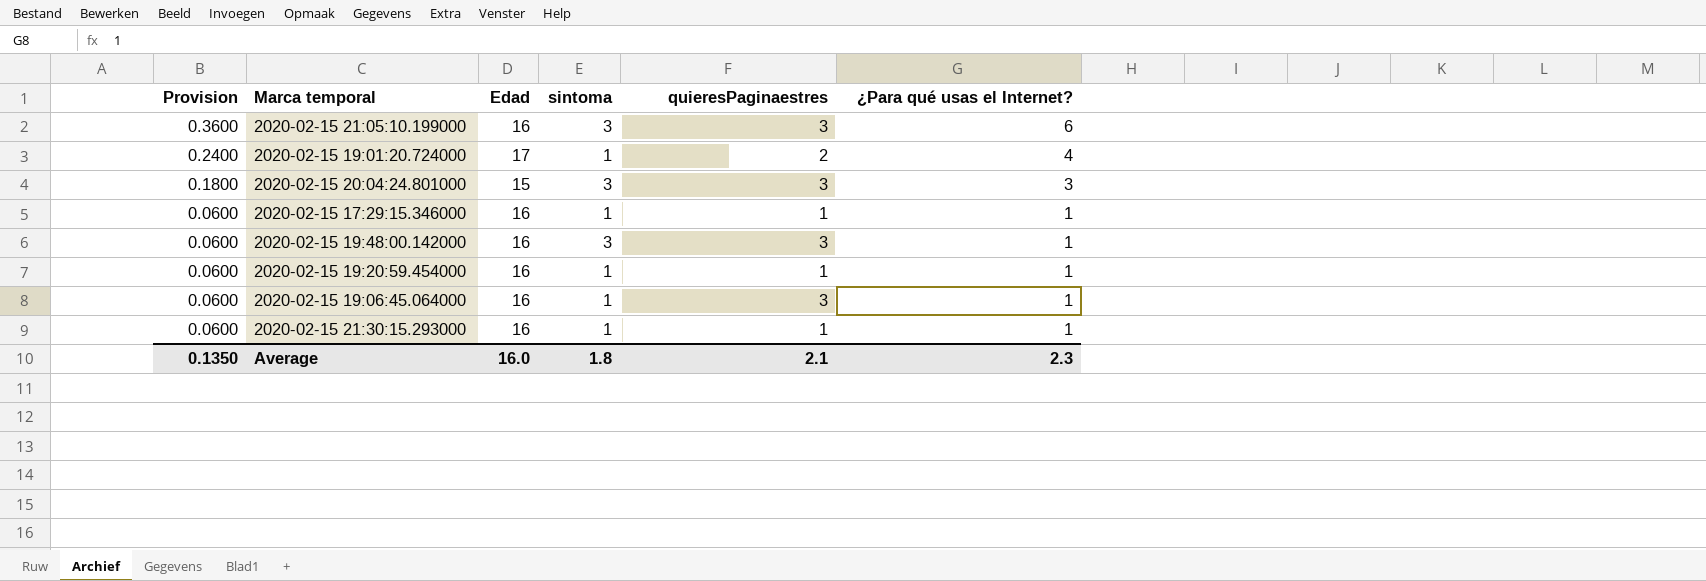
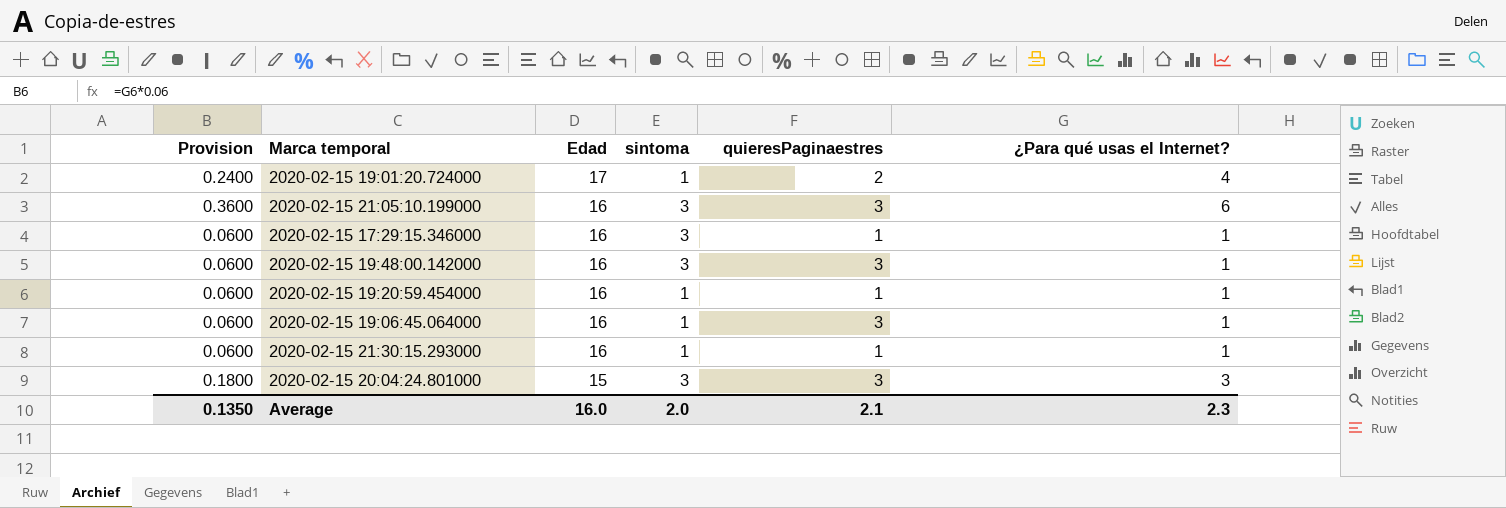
row order: Provision descending -> Edad descending
2020-02-15 17:29:15.346000 | sintoma: 1 -> 3
Average | sintoma: 1.8 -> 2.0

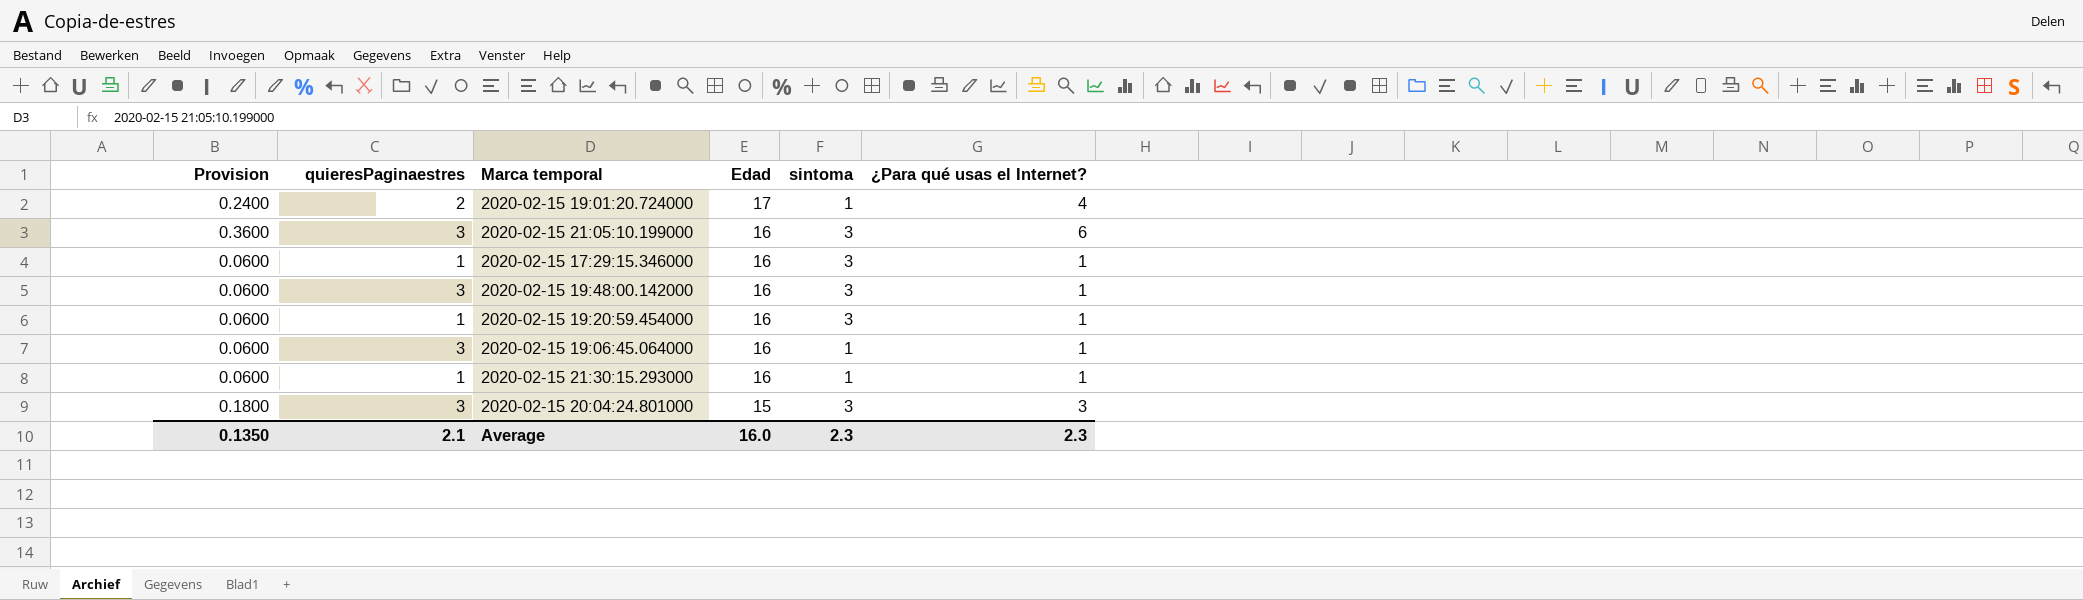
column quieresPaginaestres | position: 5 -> 2
2020-02-15 19:20:59.454000 | sintoma: 1 -> 3
Average | sintoma: 2.0 -> 2.3

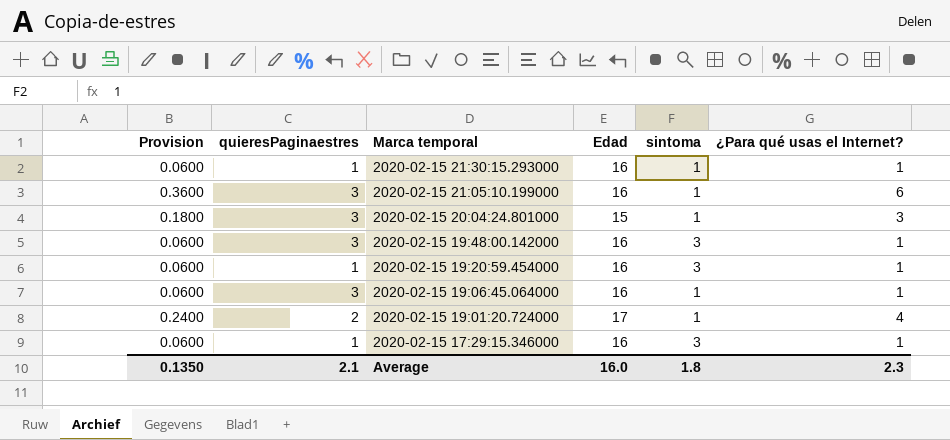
row order: Edad descending -> Marca temporal descending
2020-02-15 21:05:10.199000 | sintoma: 3 -> 1
2020-02-15 20:04:24.801000 | sintoma: 3 -> 1
Average | sintoma: 2.3 -> 1.8

